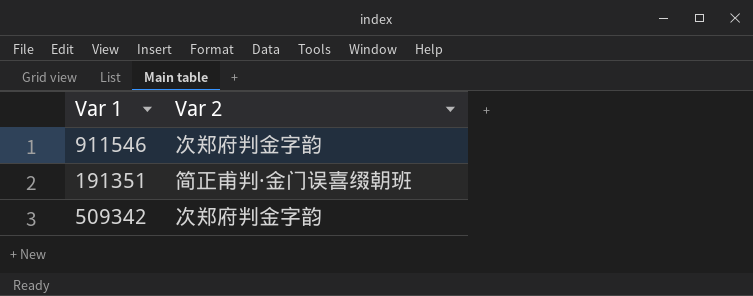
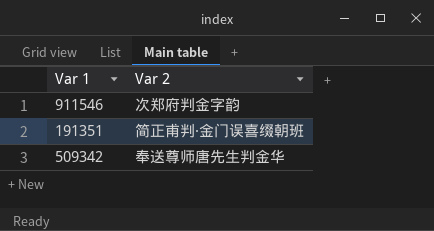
509342 | Var 2: 次郑府判金字韵 -> 奉送尊师唐先生判金华

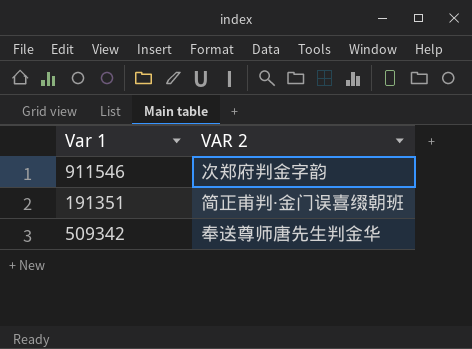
column name: Var 2 -> VAR 2

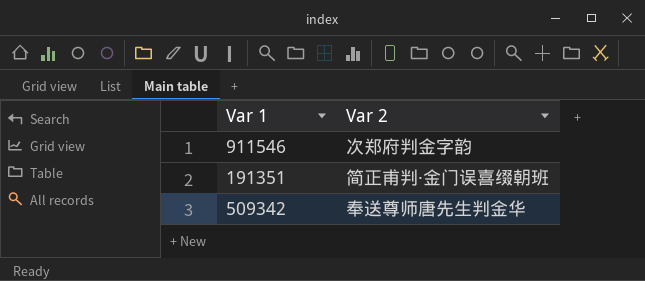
column name: VAR 2 -> Var 2

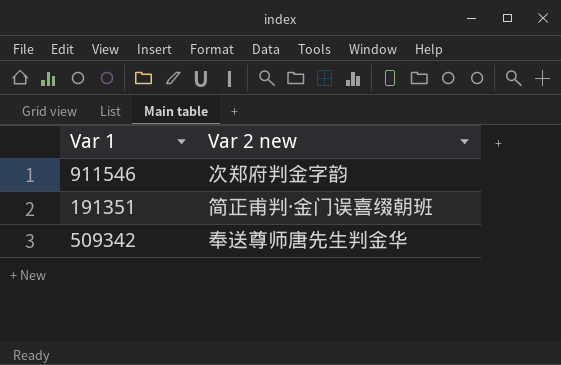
column name: Var 2 -> Var 2 new

